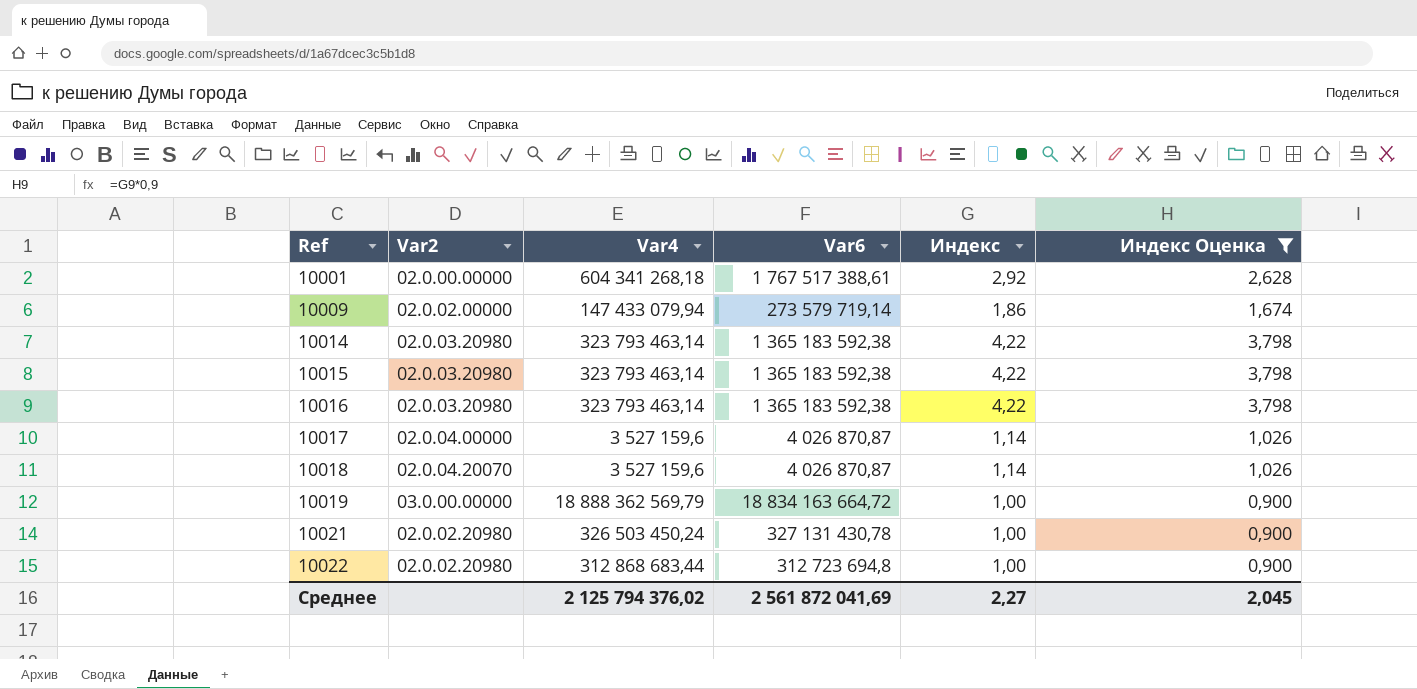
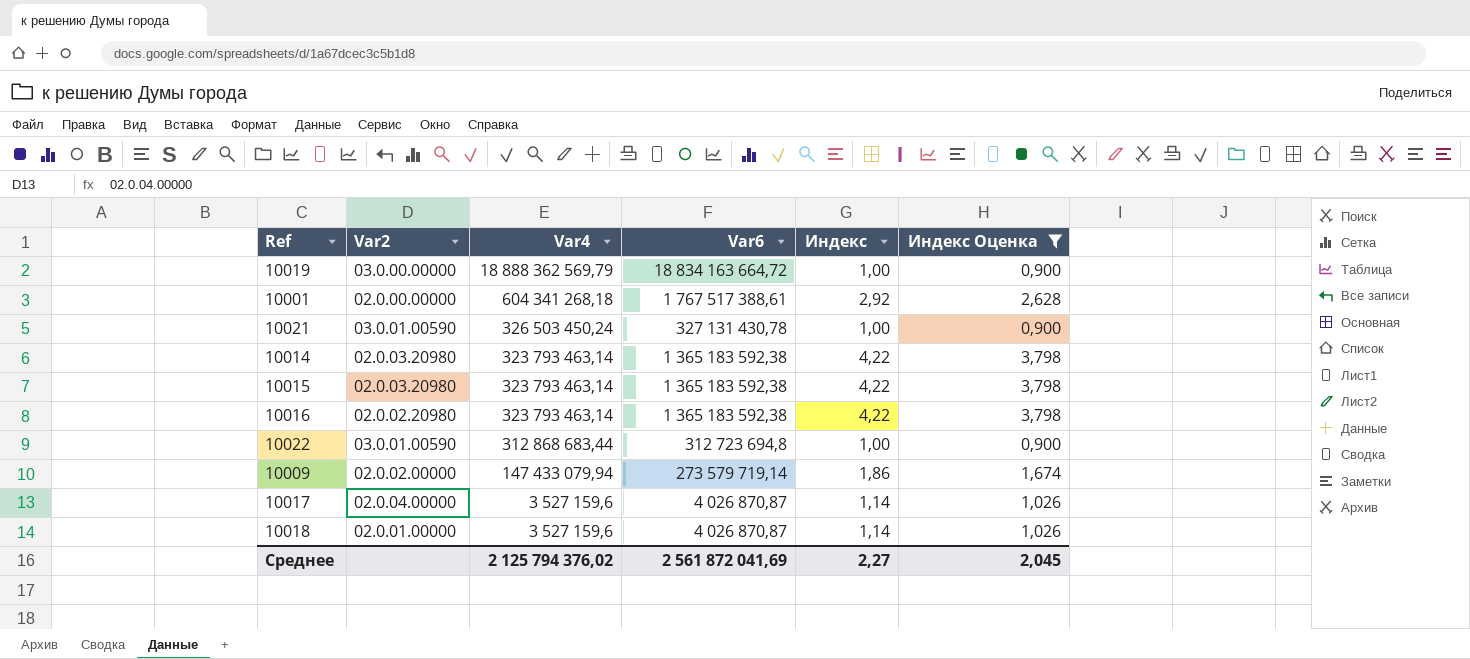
row order: Ref ascending -> Var4 descending
10021 | Var2: 02.0.02.20980 -> 03.0.01.00590
10016 | Var2: 02.0.03.20980 -> 02.0.02.20980
10022 | Var2: 02.0.02.20980 -> 03.0.01.00590
10018 | Var2: 02.0.04.20070 -> 02.0.01.00000

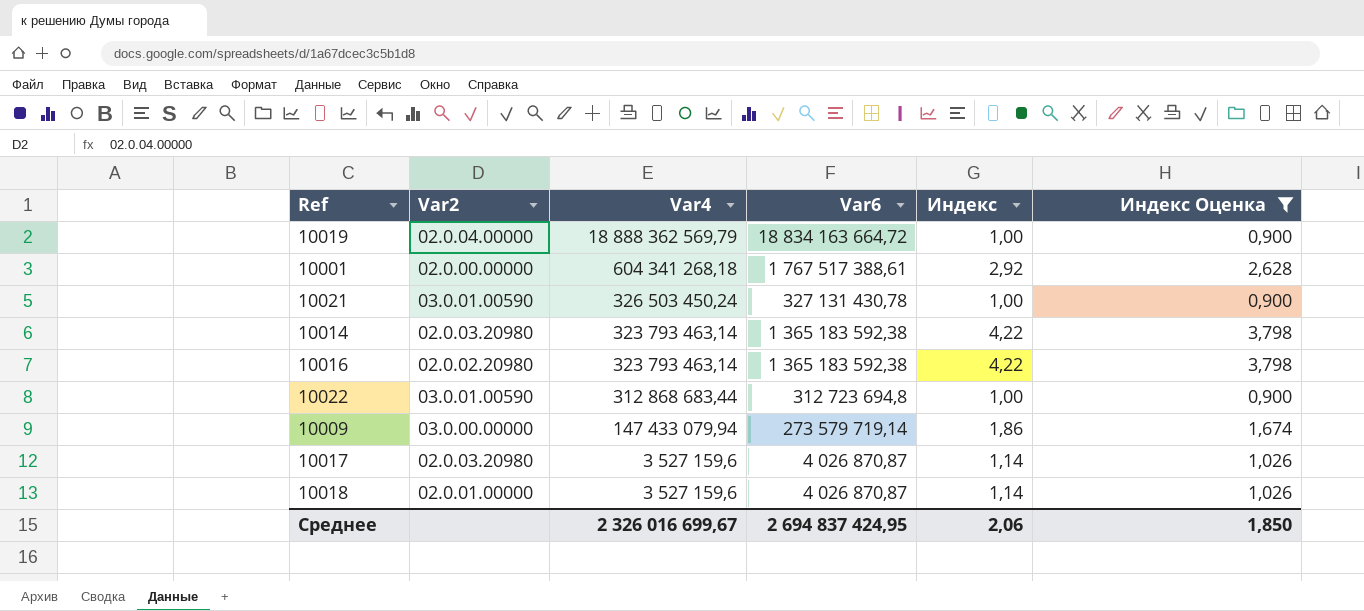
row 10015: 02.0.03.20980 | 323 793 463,14 | 1 365 183 592,38 | 4,22 | 3,798 -> none
10019 | Var2: 03.0.00.00000 -> 02.0.04.00000
10009 | Var2: 02.0.02.00000 -> 03.0.00.00000
10017 | Var2: 02.0.04.00000 -> 02.0.03.20980
Среднее | Var4: 2 125 794 376,02 -> 2 326 016 699,67
Среднее | Var6: 2 561 872 041,69 -> 2 694 837 424,95
Среднее | Индекс: 2,27 -> 2,06
Среднее | Индекс Оценка: 2,045 -> 1,850

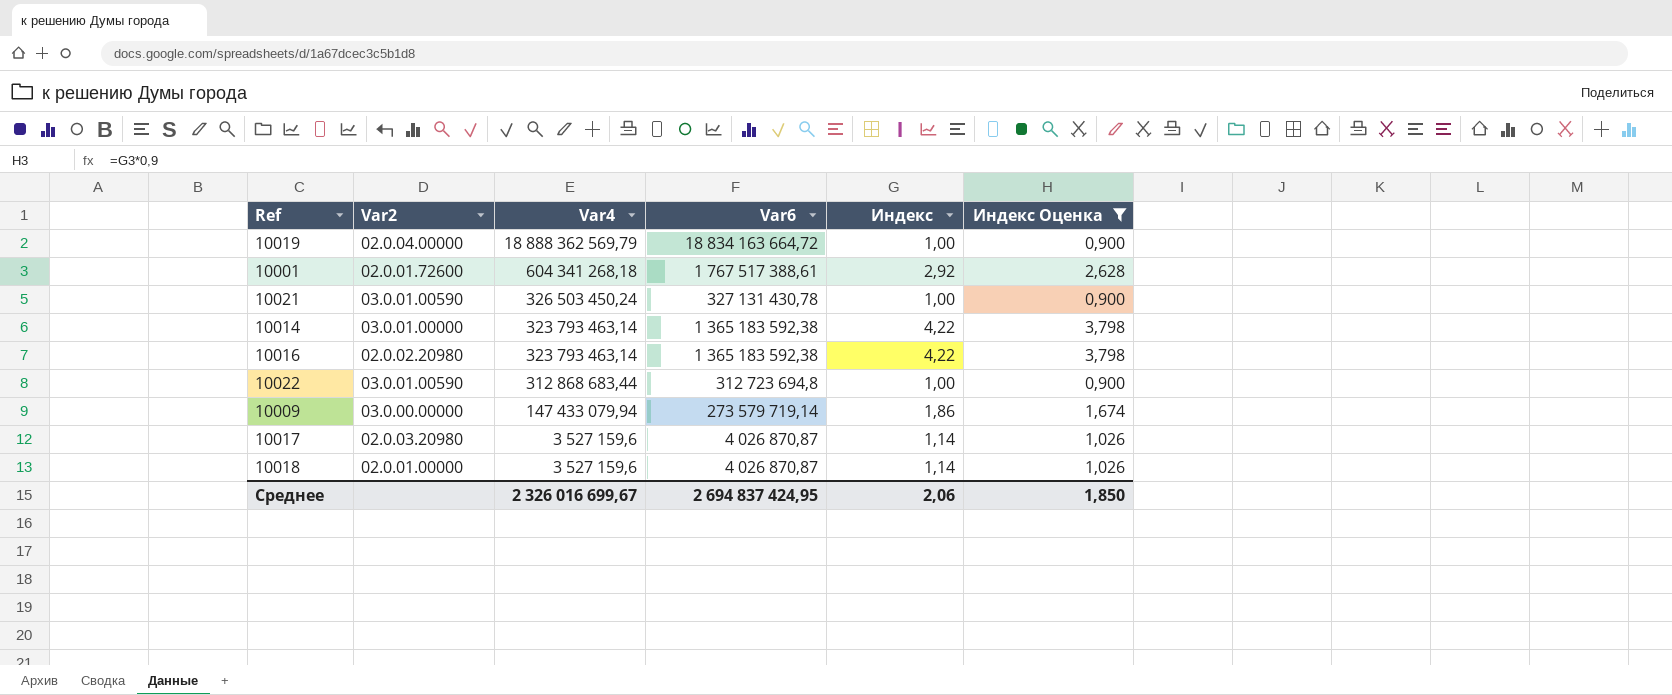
10001 | Var2: 02.0.00.00000 -> 02.0.01.72600
10014 | Var2: 02.0.03.20980 -> 03.0.01.00000

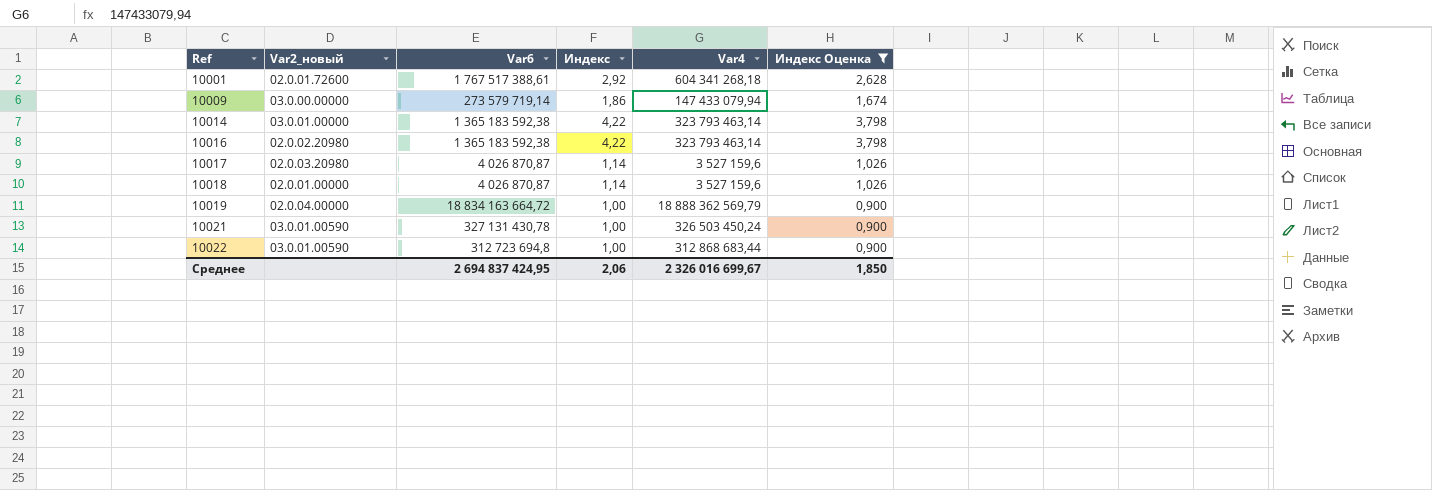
row order: Var4 descending -> Ref ascending
column name: Var2 -> Var2_новый
column Var4 | position: 3 -> 5

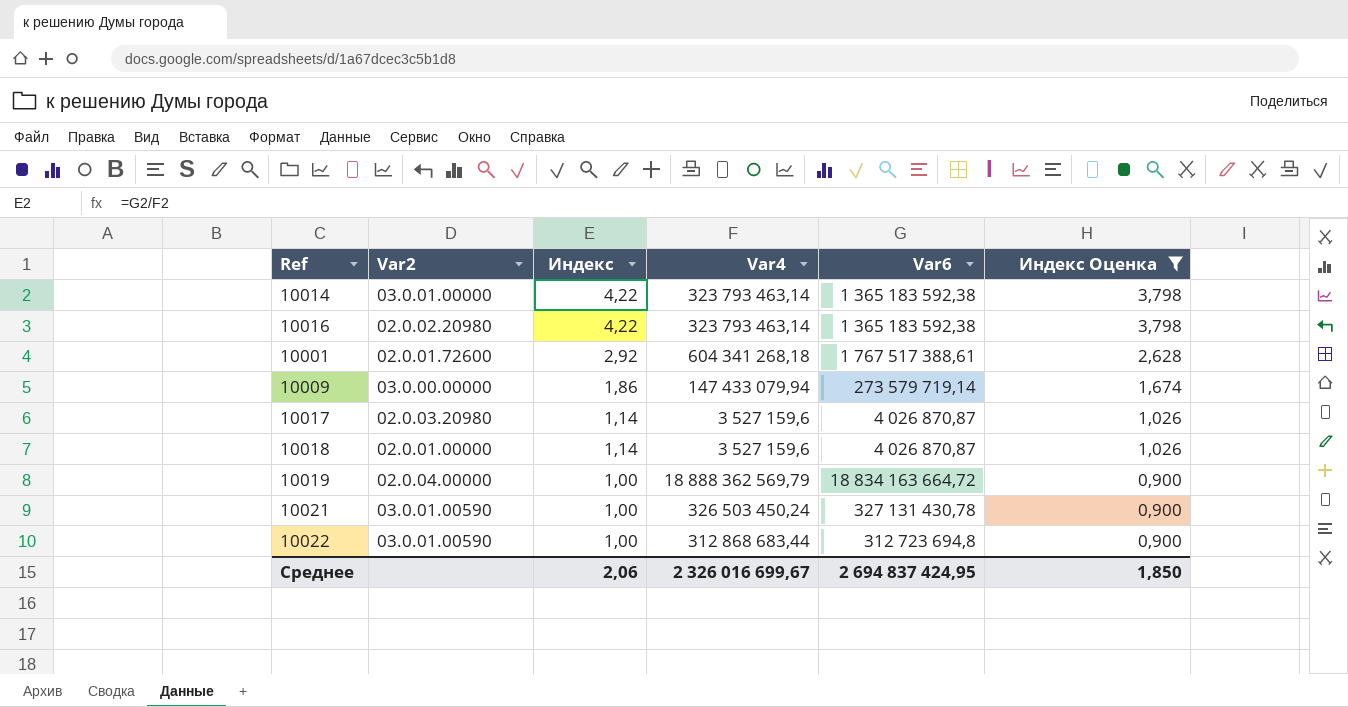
row order: Ref ascending -> Индекс descending
column name: Var2_новый -> Var2
column Var6 | position: 3 -> 5

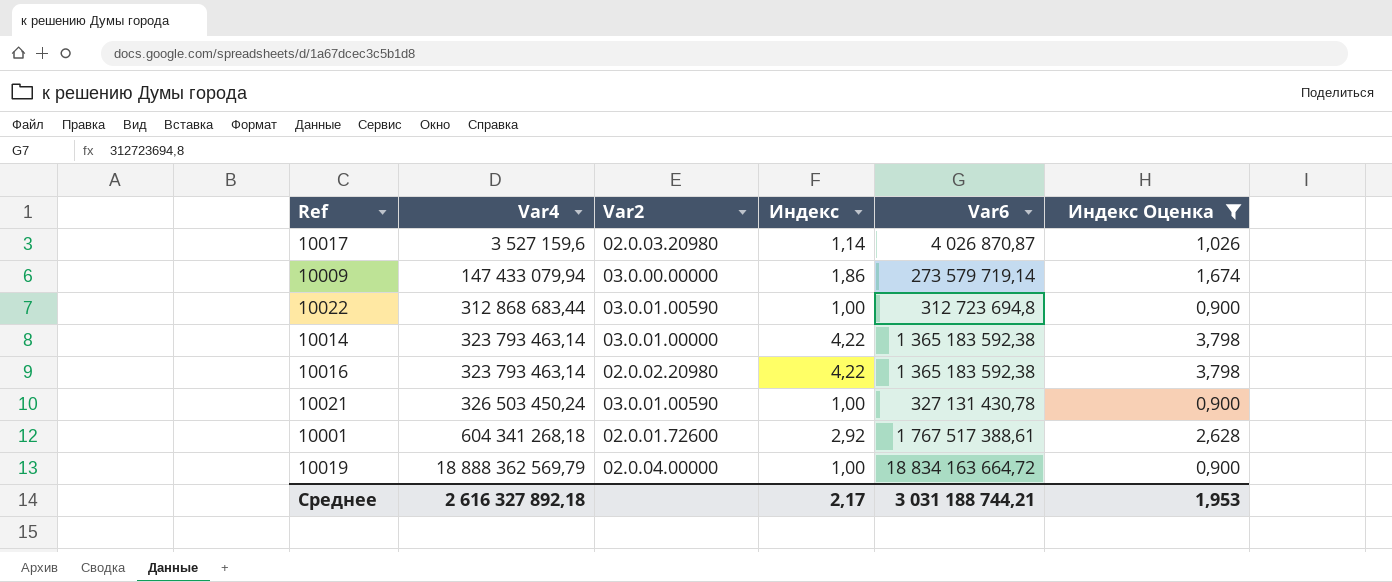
row order: Индекс descending -> Var4 ascending
column Var4 | position: 4 -> 2
row 10018: 02.0.01.00000 | 1,14 | 3 527 159,6 | 4 026 870,87 | 1,026 -> none
Среднее | Var4: 2 326 016 699,67 -> 2 616 327 892,18
Среднее | Индекс: 2,06 -> 2,17
Среднее | Var6: 2 694 837 424,95 -> 3 031 188 744,21
Среднее | Индекс Оценка: 1,850 -> 1,953

